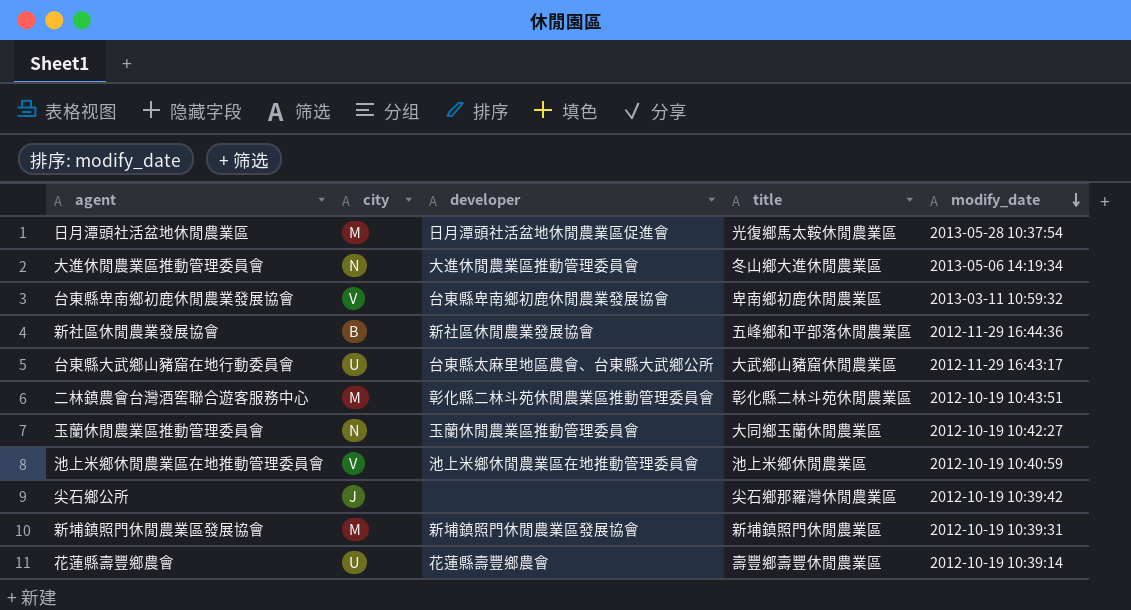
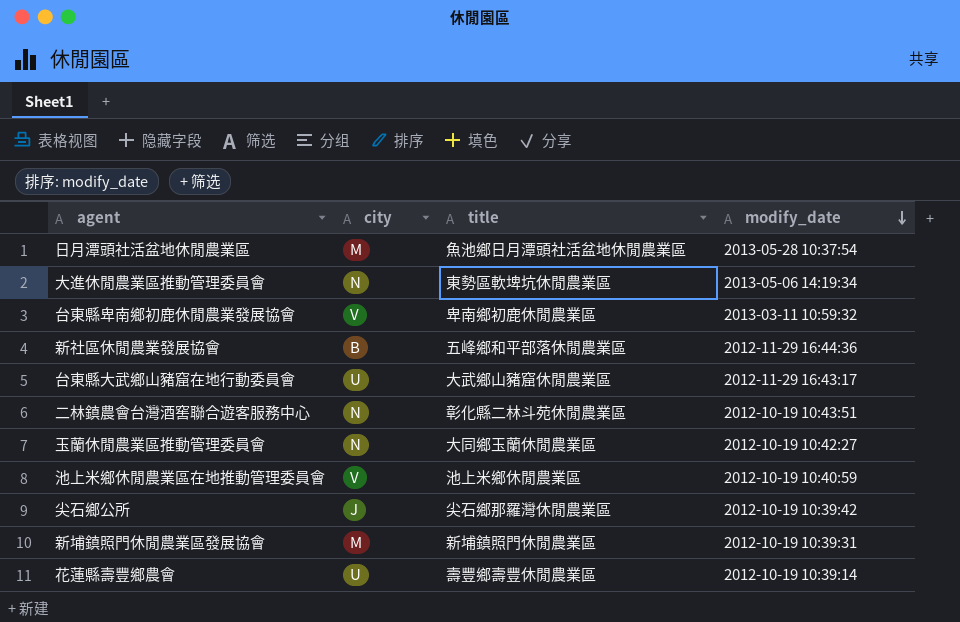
column developer | position: 3 -> none
日月潭頭社活盆地休閒農業區 | title: 光復鄉馬太鞍休閒農業區 -> 魚池鄉日月潭頭社活盆地休閒農業區
大進休閒農業區推動管理委員會 | title: 冬山鄉大進休閒農業區 -> 東勢區軟埤坑休閒農業區
二林鎮農會台灣酒窖聯合遊客服務中心 | city: M -> N

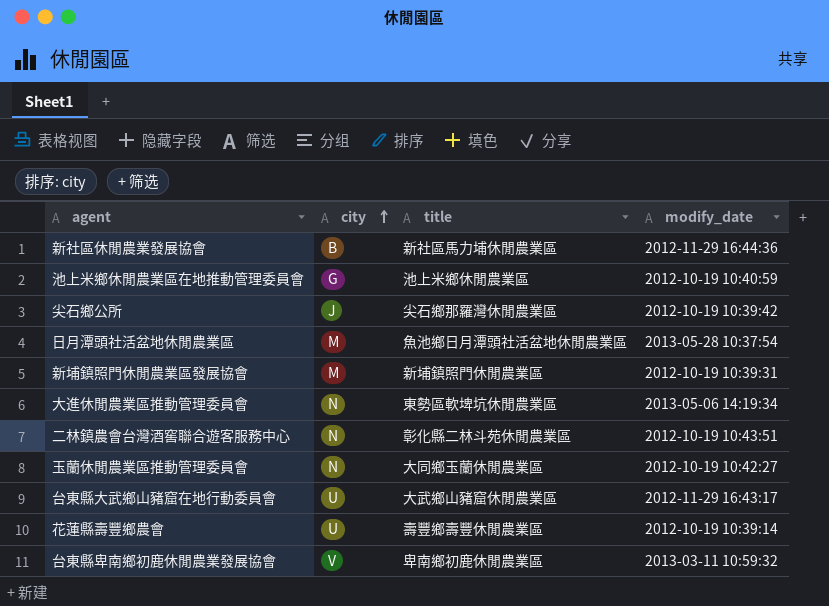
row order: modify_date descending -> city ascending
新社區休閒農業發展協會 | title: 五峰鄉和平部落休閒農業區 -> 新社區馬力埔休閒農業區
池上米鄉休閒農業區在地推動管理委員會 | city: V -> G

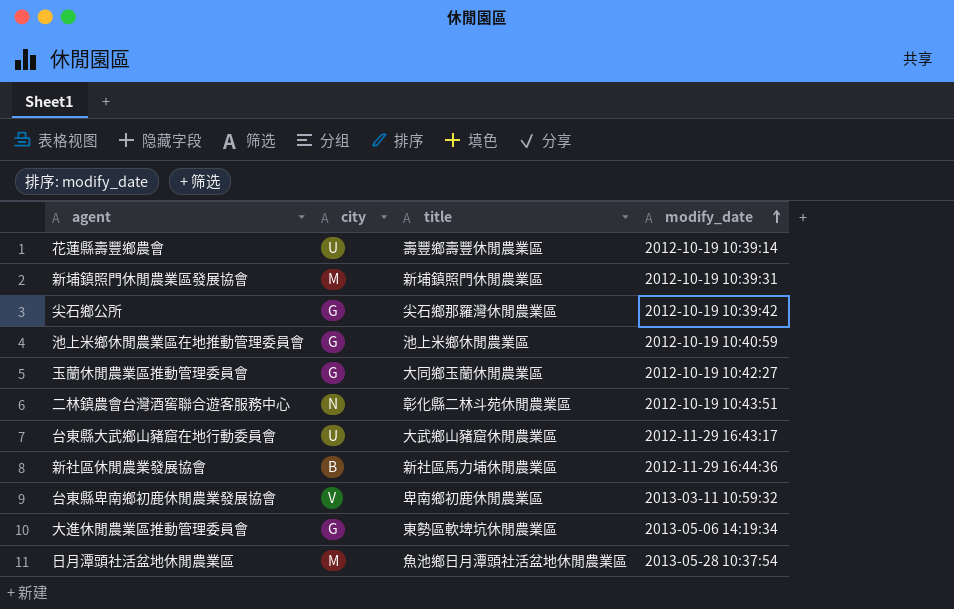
row order: city ascending -> modify_date ascending
尖石鄉公所 | city: J -> G
玉蘭休閒農業區推動管理委員會 | city: N -> G
大進休閒農業區推動管理委員會 | city: N -> G

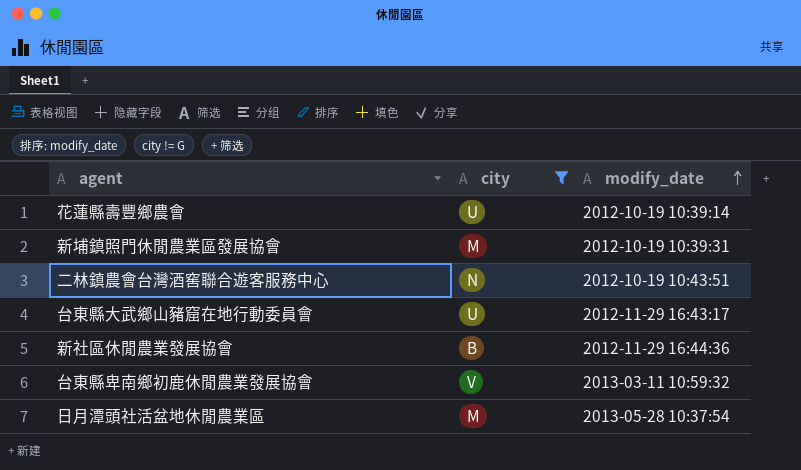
filter: none -> city != G
column title | position: 3 -> none

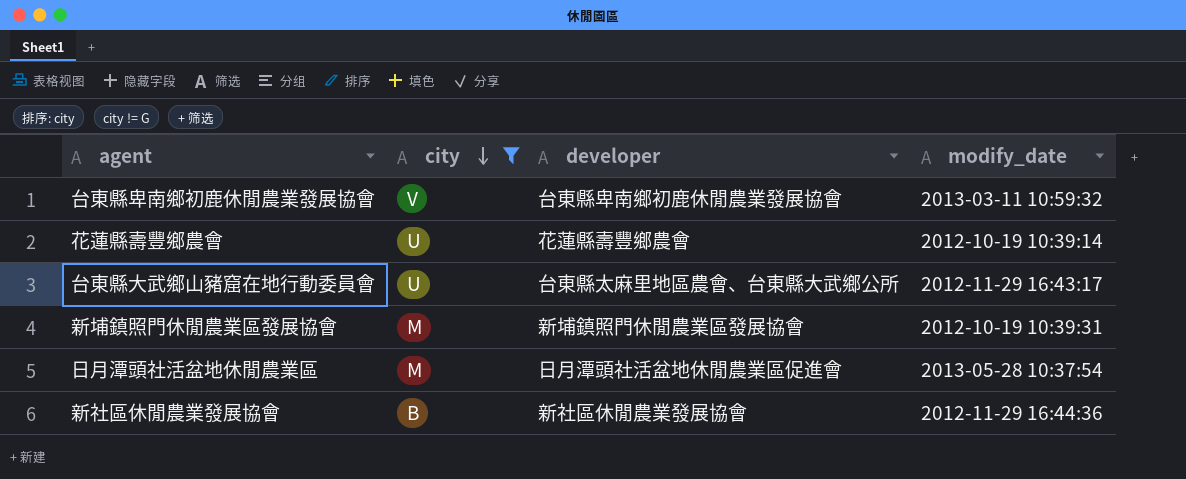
row order: modify_date ascending -> city descending
column developer | position: none -> 3
row 二林鎮農會台灣酒窖聯合遊客服務中心: N | 2012-10-19 10:43:51 -> none

